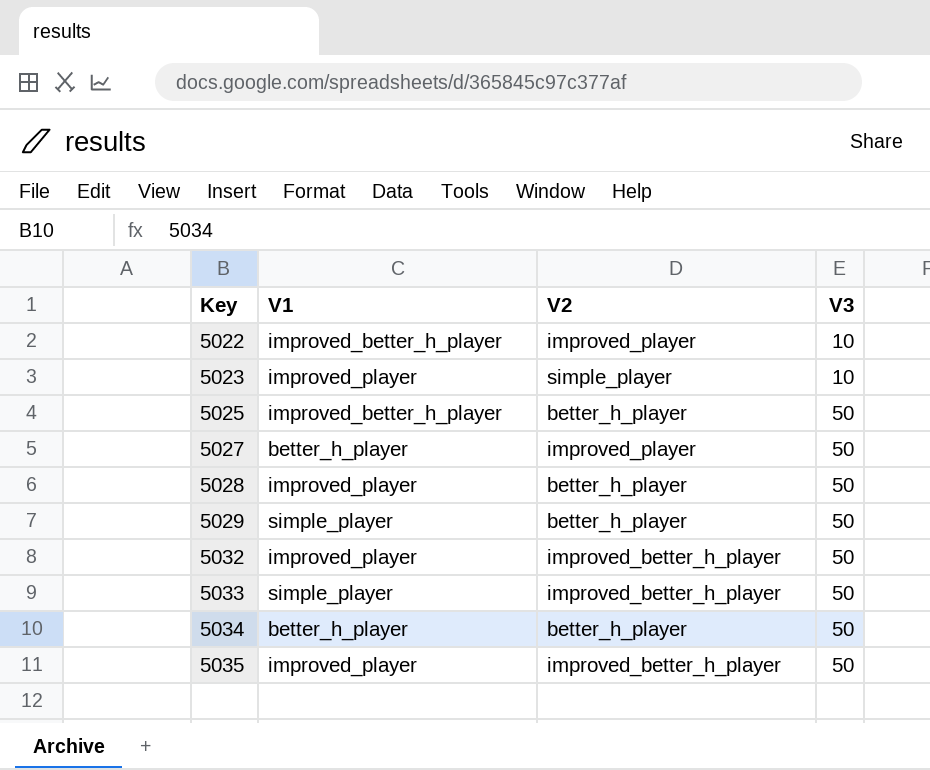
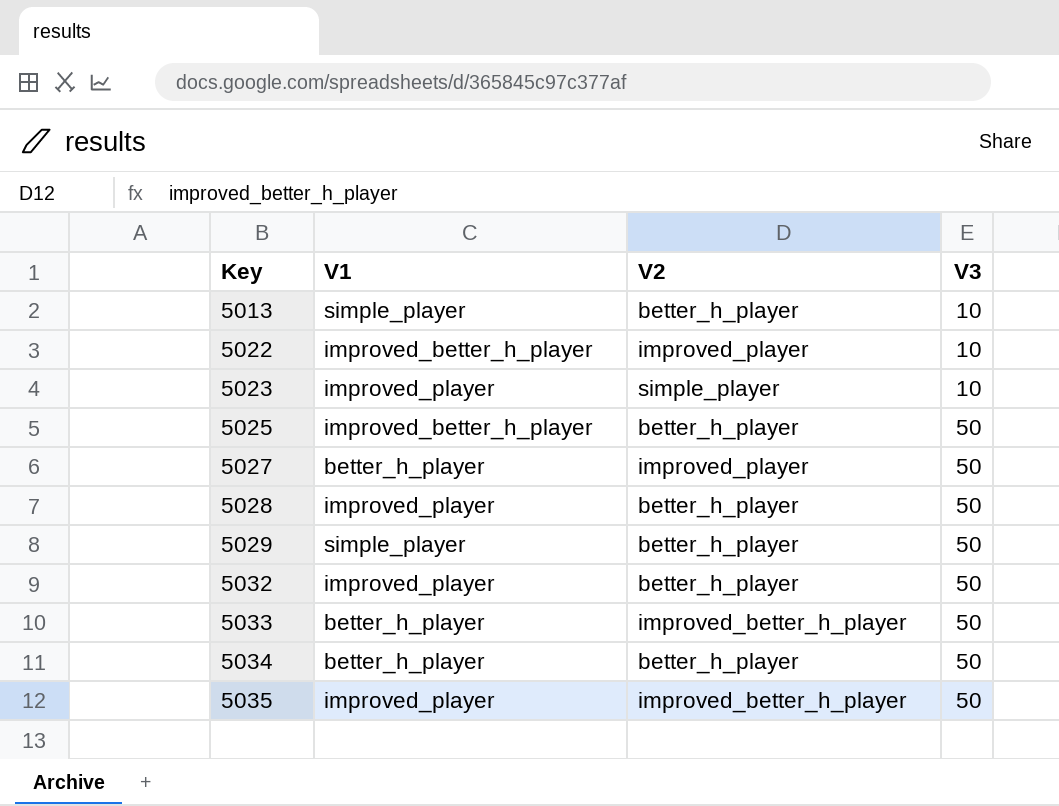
row 5013: none -> simple_player | better_h_player | 10
5032 | V2: improved_better_h_player -> better_h_player
5033 | V1: simple_player -> better_h_player

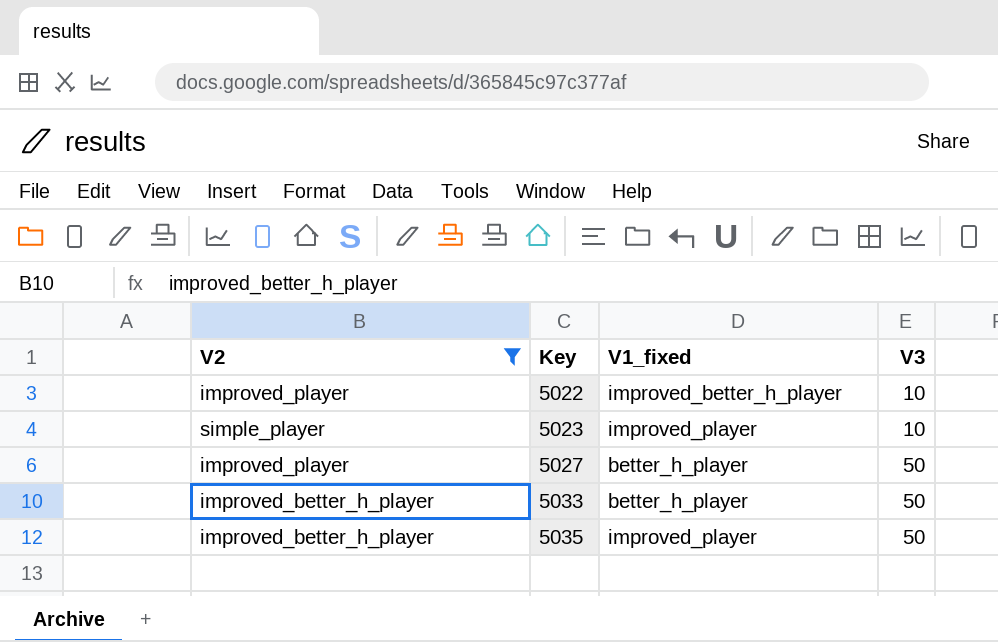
filter: none -> V2 != better_h_player
column V2 | position: 3 -> 1
column name: V1 -> V1_fixed

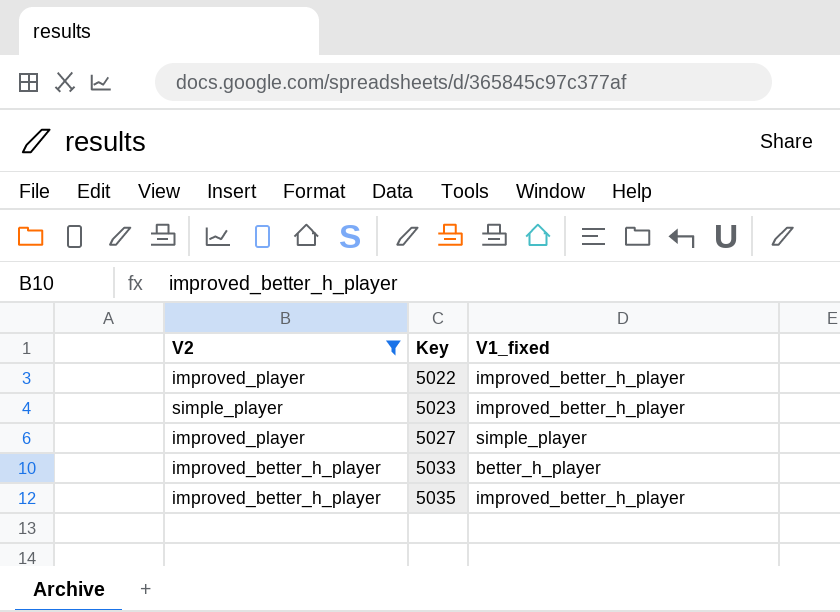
column V3 | position: 4 -> none
5023 | V1_fixed: improved_player -> improved_better_h_player
5027 | V1_fixed: better_h_player -> simple_player
5035 | V1_fixed: improved_player -> improved_better_h_player

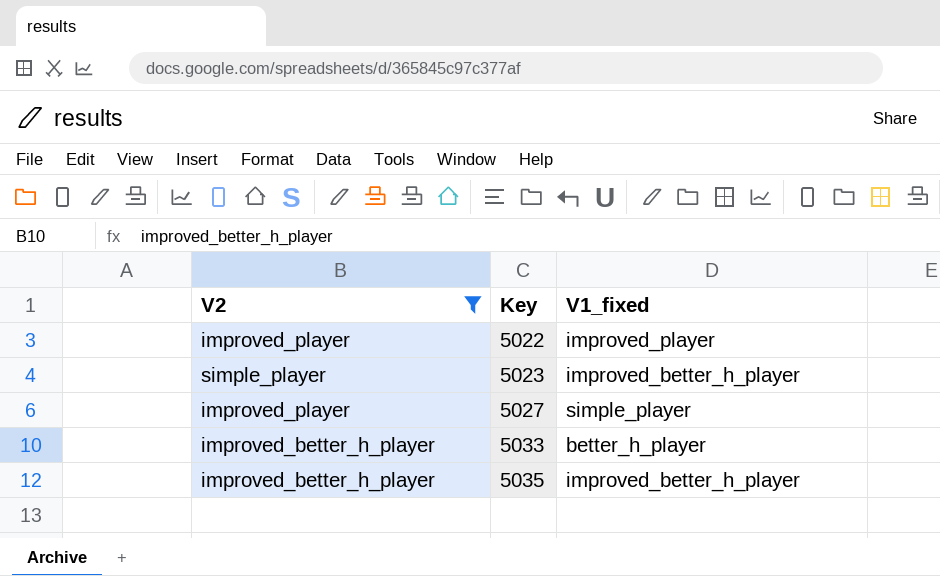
5022 | V1_fixed: improved_better_h_player -> improved_player

